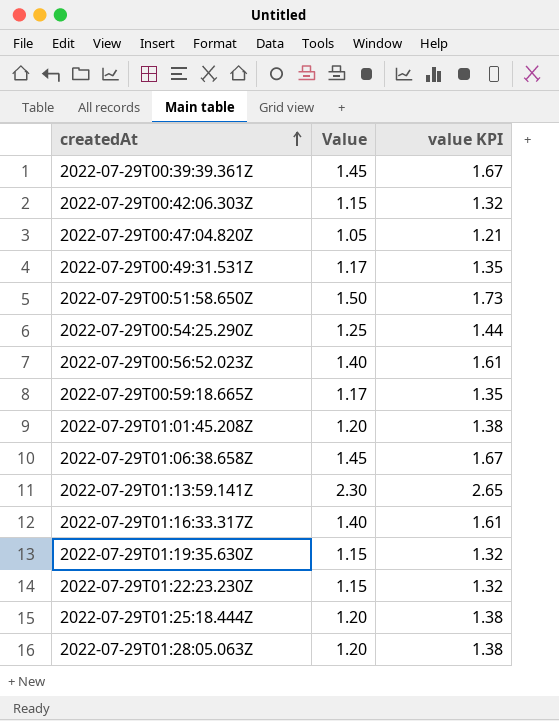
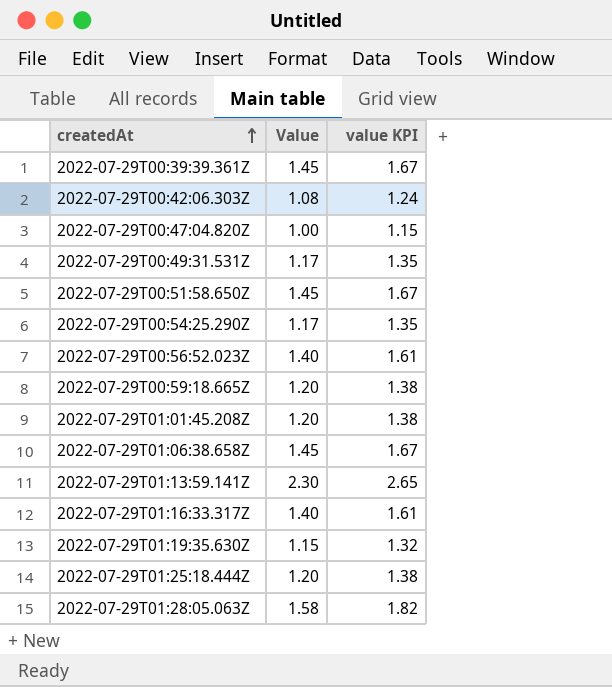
row 2022-07-29T01:22:23.230Z: 1.15 | 1.32 -> none
2022-07-29T00:42:06.303Z | Value: 1.15 -> 1.08
2022-07-29T00:42:06.303Z | value KPI: 1.32 -> 1.24
2022-07-29T00:47:04.820Z | Value: 1.05 -> 1.00
2022-07-29T00:47:04.820Z | value KPI: 1.21 -> 1.15
2022-07-29T00:51:58.650Z | Value: 1.50 -> 1.45
2022-07-29T00:51:58.650Z | value KPI: 1.73 -> 1.67
2022-07-29T00:54:25.290Z | Value: 1.25 -> 1.17
2022-07-29T00:54:25.290Z | value KPI: 1.44 -> 1.35
2022-07-29T00:59:18.665Z | Value: 1.17 -> 1.20
2022-07-29T00:59:18.665Z | value KPI: 1.35 -> 1.38
2022-07-29T01:28:05.063Z | Value: 1.20 -> 1.58
2022-07-29T01:28:05.063Z | value KPI: 1.38 -> 1.82

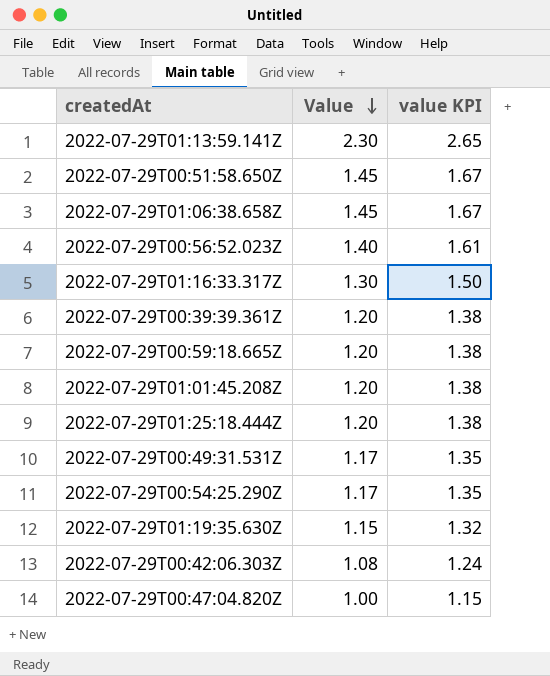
row order: createdAt ascending -> Value descending
row 2022-07-29T01:28:05.063Z: 1.58 | 1.82 -> none
2022-07-29T01:16:33.317Z | Value: 1.40 -> 1.30
2022-07-29T01:16:33.317Z | value KPI: 1.61 -> 1.50
2022-07-29T00:39:39.361Z | Value: 1.45 -> 1.20
2022-07-29T00:39:39.361Z | value KPI: 1.67 -> 1.38

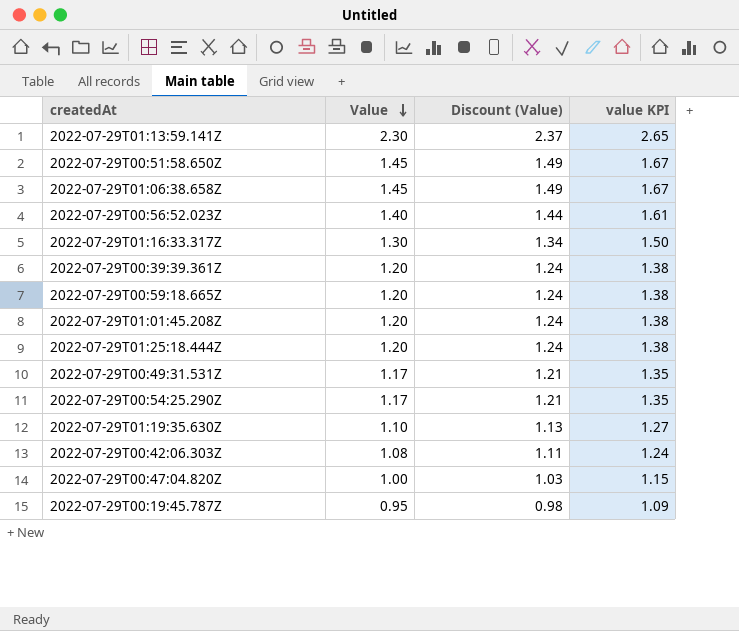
column Discount (Value) | formula: none -> [Value] * 1.03
2022-07-29T01:19:35.630Z | Value: 1.15 -> 1.10
2022-07-29T01:19:35.630Z | value KPI: 1.32 -> 1.27
row 2022-07-29T00:19:45.787Z: none -> 0.95 | 0.98 | 1.09

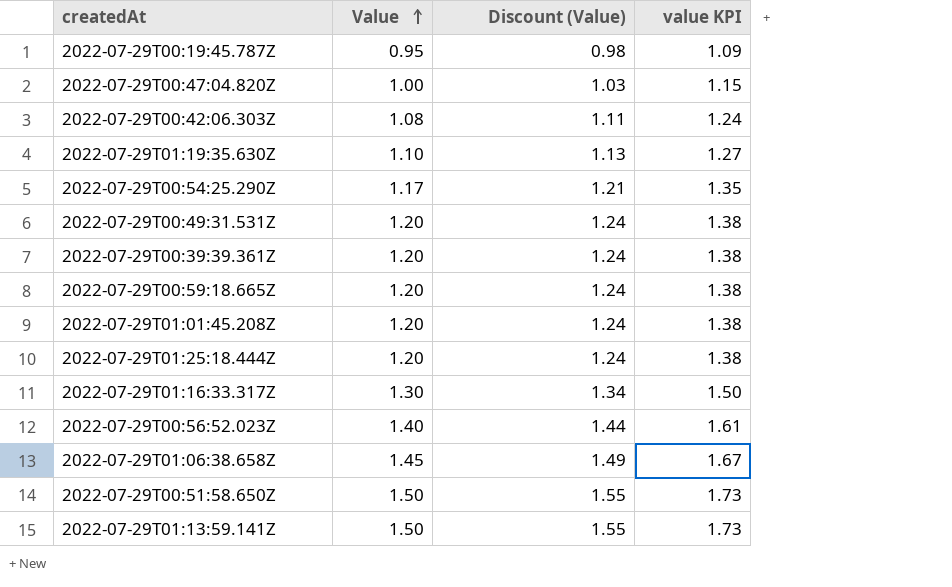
row order: Value descending -> Value ascending
2022-07-29T00:49:31.531Z | Value: 1.17 -> 1.20
2022-07-29T00:49:31.531Z | Discount (Value): 1.21 -> 1.24
2022-07-29T00:49:31.531Z | value KPI: 1.35 -> 1.38
2022-07-29T00:51:58.650Z | Value: 1.45 -> 1.50
2022-07-29T00:51:58.650Z | Discount (Value): 1.49 -> 1.55
2022-07-29T00:51:58.650Z | value KPI: 1.67 -> 1.73
2022-07-29T01:13:59.141Z | Value: 2.30 -> 1.50
2022-07-29T01:13:59.141Z | Discount (Value): 2.37 -> 1.55
2022-07-29T01:13:59.141Z | value KPI: 2.65 -> 1.73

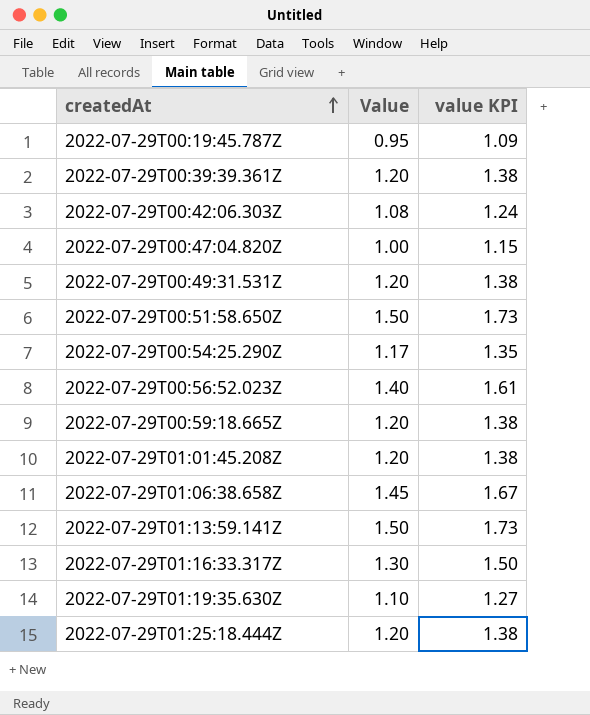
row order: Value ascending -> createdAt ascending
column Discount (Value) | formula: [Value] * 1.03 -> none

